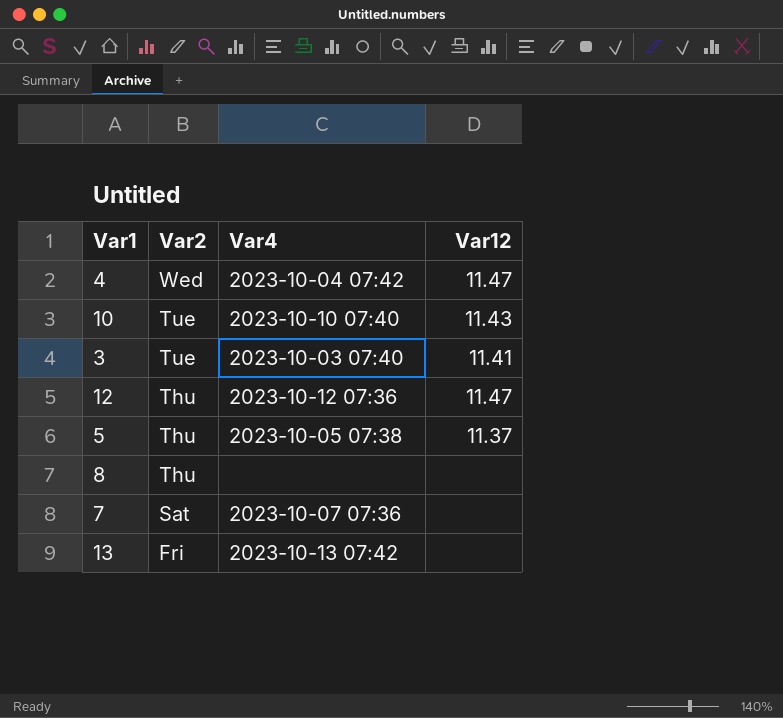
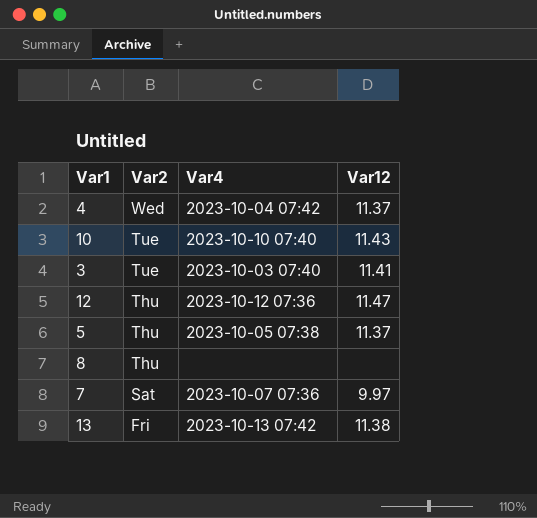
4 | Var12: 11.47 -> 11.37
7 | Var12: none -> 9.97
13 | Var12: none -> 11.38

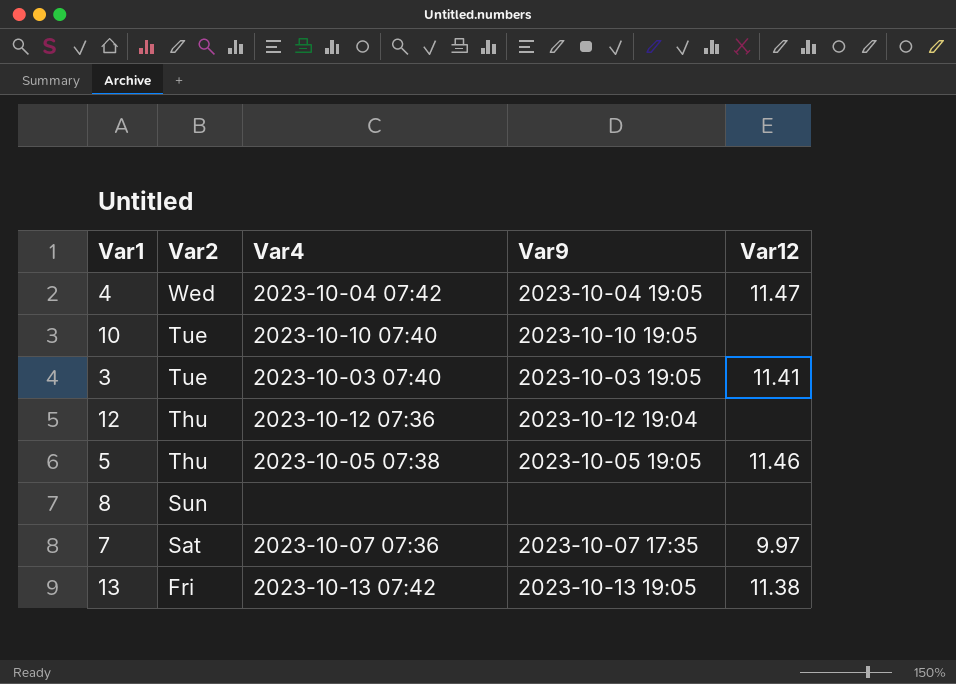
column Var9 | position: none -> 4
4 | Var12: 11.37 -> 11.47
10 | Var12: 11.43 -> none
12 | Var12: 11.47 -> none
5 | Var12: 11.37 -> 11.46
8 | Var2: Thu -> Sun

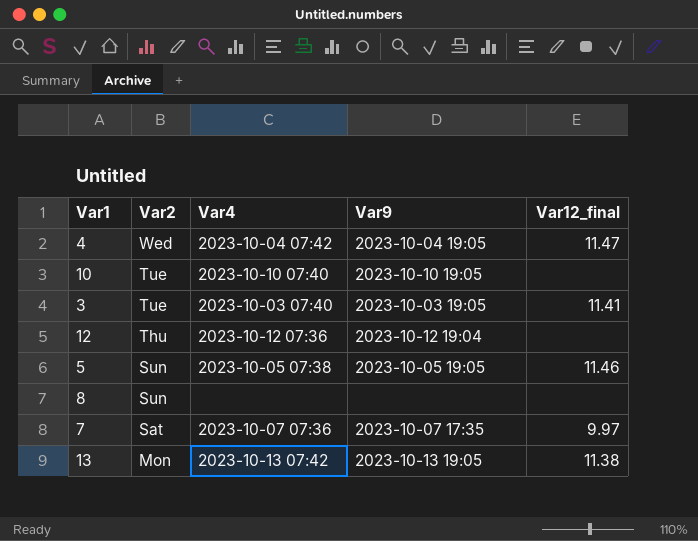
column name: Var12 -> Var12_final
5 | Var2: Thu -> Sun
13 | Var2: Fri -> Mon

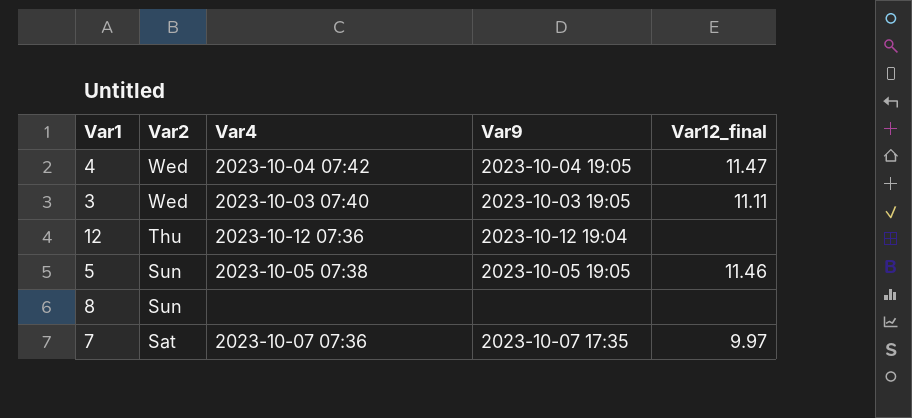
row 10: Tue | 2023-10-10 07:40 | 2023-10-10 19:05 | none -> none
row 13: Mon | 2023-10-13 07:42 | 2023-10-13 19:05 | 11.38 -> none
3 | Var2: Tue -> Wed
3 | Var12_final: 11.41 -> 11.11

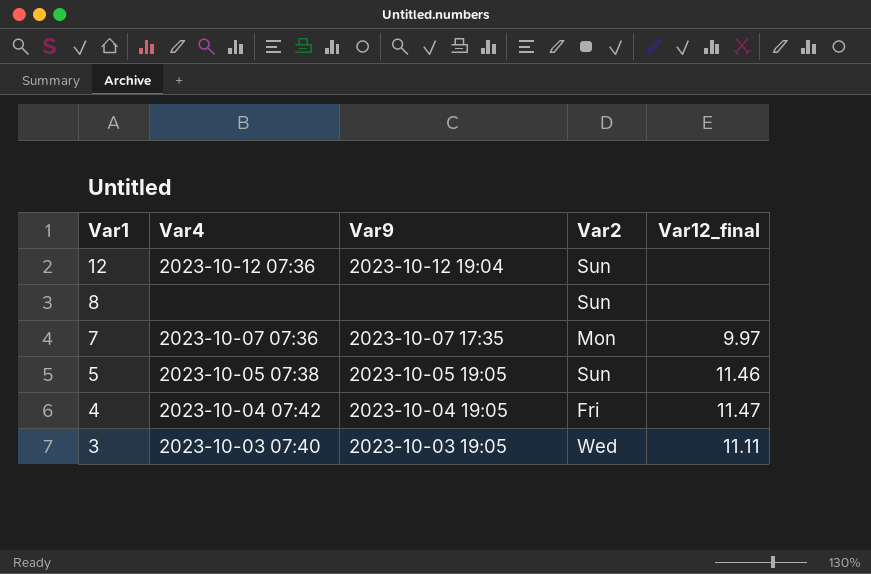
row order: Var2 descending -> Var1 descending
column Var2 | position: 2 -> 4
12 | Var2: Thu -> Sun
7 | Var2: Sat -> Mon
4 | Var2: Wed -> Fri

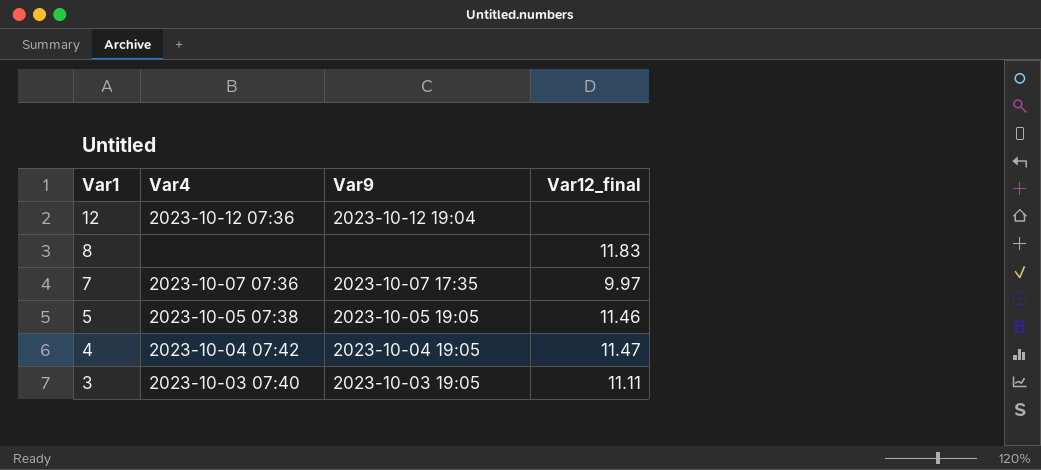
column Var2 | position: 4 -> none
8 | Var12_final: none -> 11.83

